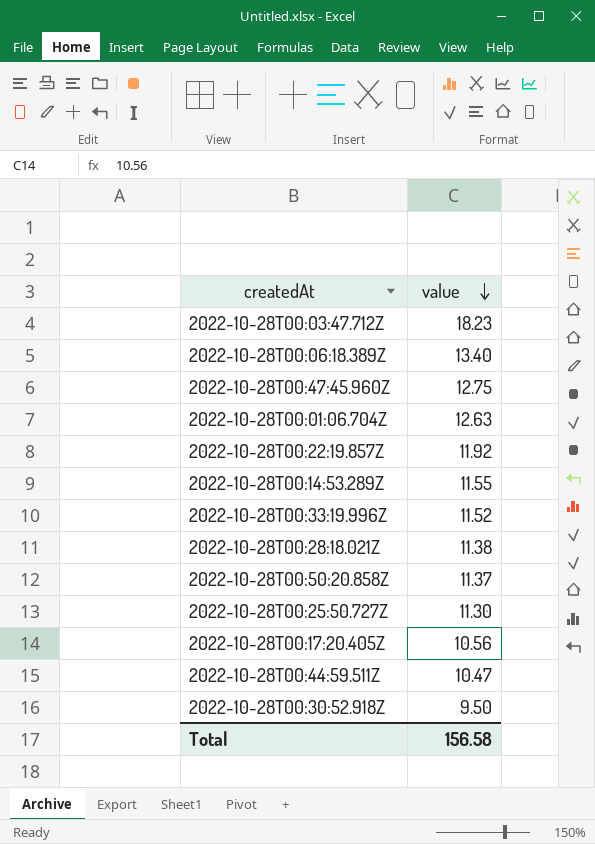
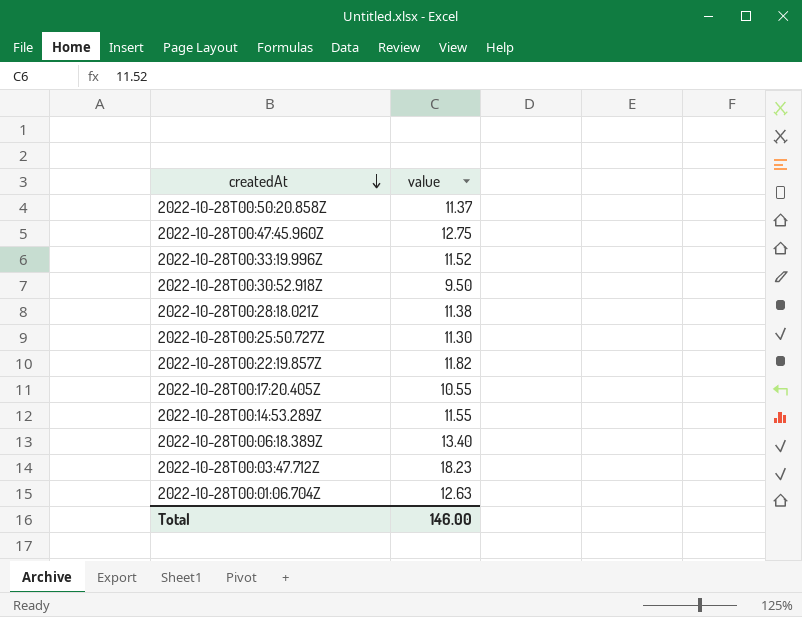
row order: value descending -> createdAt descending
row 2022-10-28T00:44:59.511Z: 10.47 -> none
2022-10-28T00:22:19.857Z | value: 11.92 -> 11.82
2022-10-28T00:17:20.405Z | value: 10.56 -> 10.55
Total | value: 156.58 -> 146.00

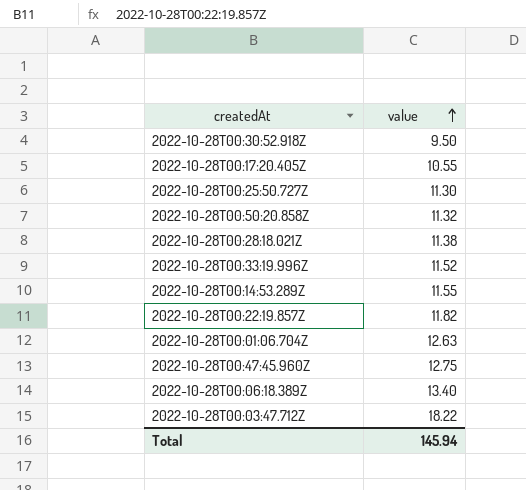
row order: createdAt descending -> value ascending
2022-10-28T00:50:20.858Z | value: 11.37 -> 11.32
2022-10-28T00:03:47.712Z | value: 18.23 -> 18.22
Total | value: 146.00 -> 145.94

